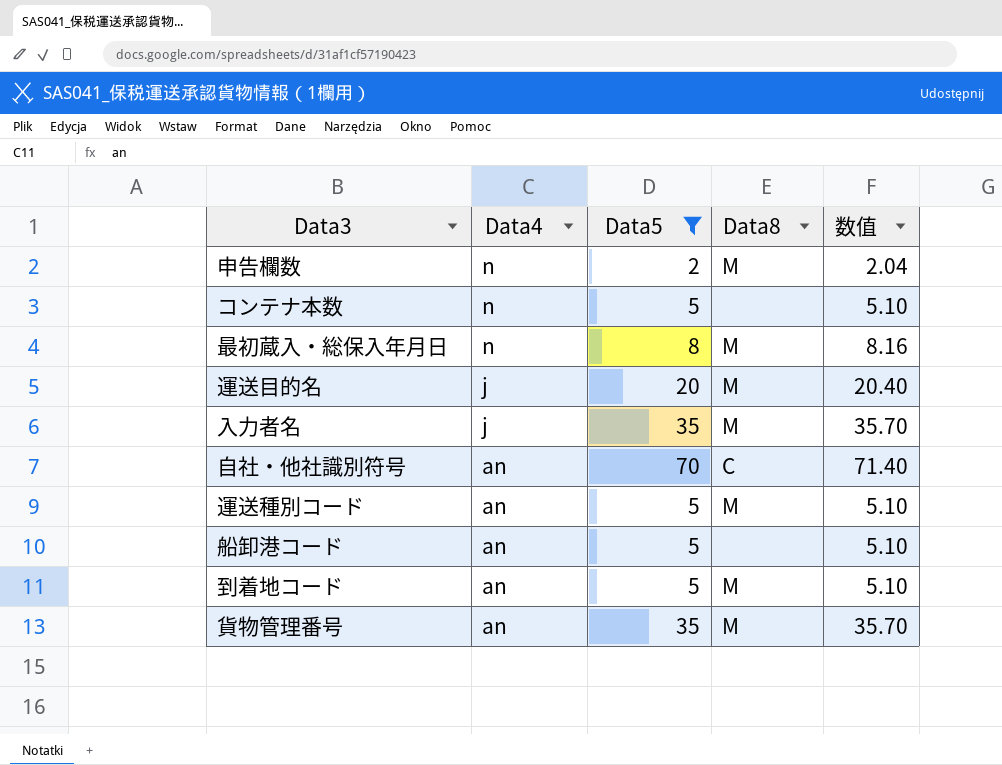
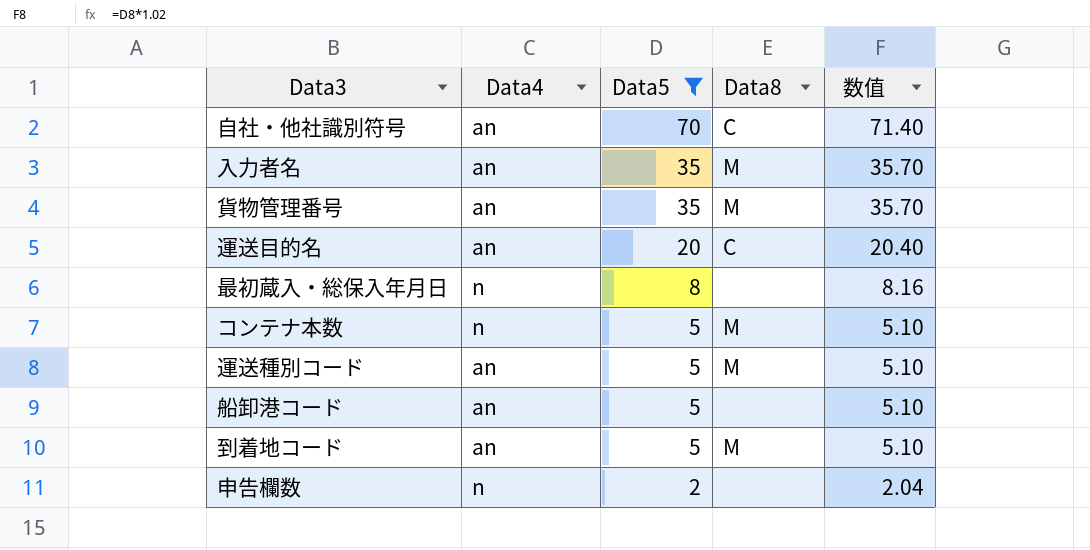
row order: Data4 descending -> Data5 descending
入力者名 | Data4: j -> an
運送目的名 | Data4: j -> an
運送目的名 | Data8: M -> C
最初蔵入・総保入年月日 | Data8: M -> none
コンテナ本数 | Data8: none -> M
申告欄数 | Data8: M -> none

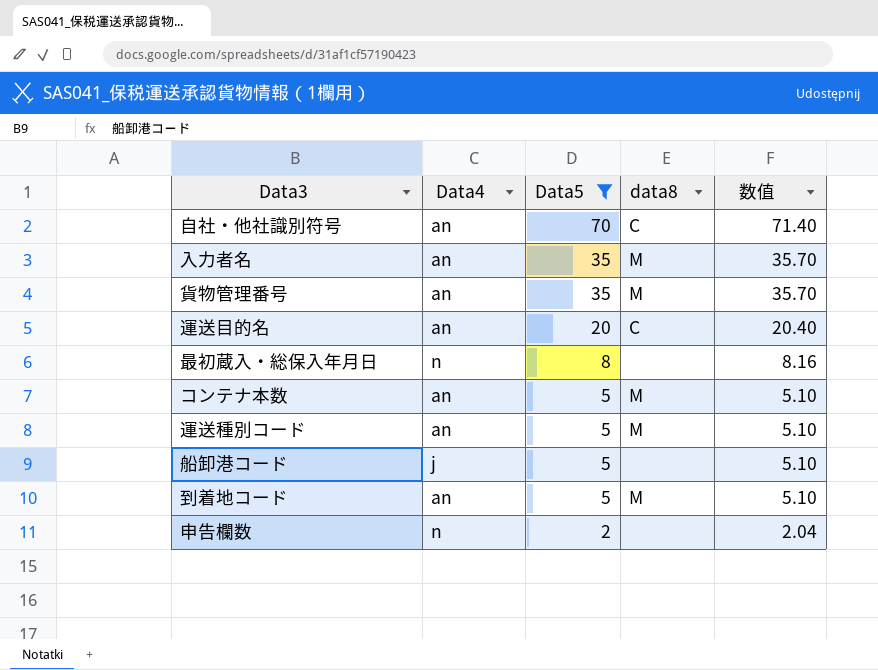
column name: Data8 -> data8
コンテナ本数 | Data4: n -> an
船卸港コード | Data4: an -> j

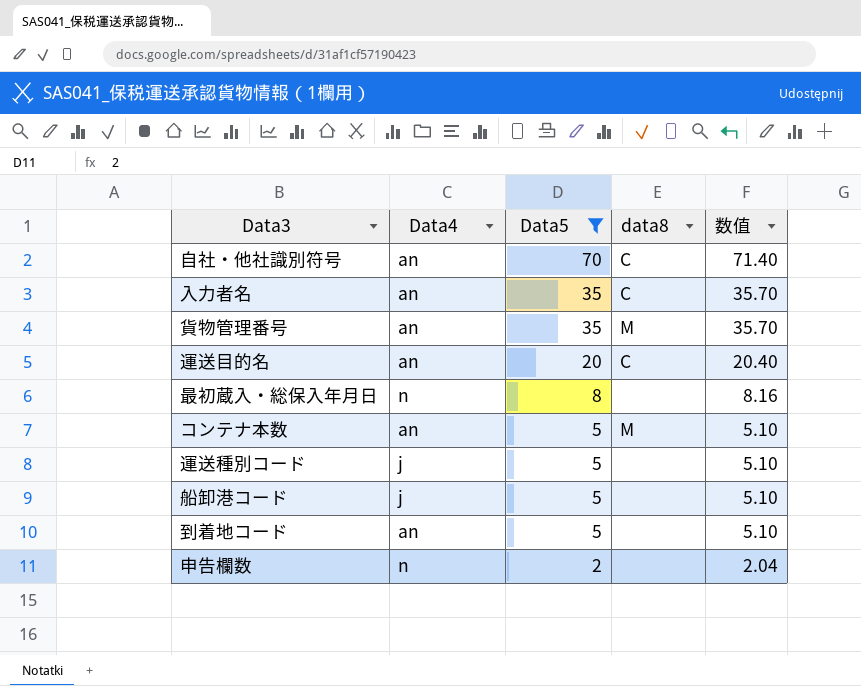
入力者名 | data8: M -> C
運送種別コード | Data4: an -> j
運送種別コード | data8: M -> none
到着地コード | data8: M -> none

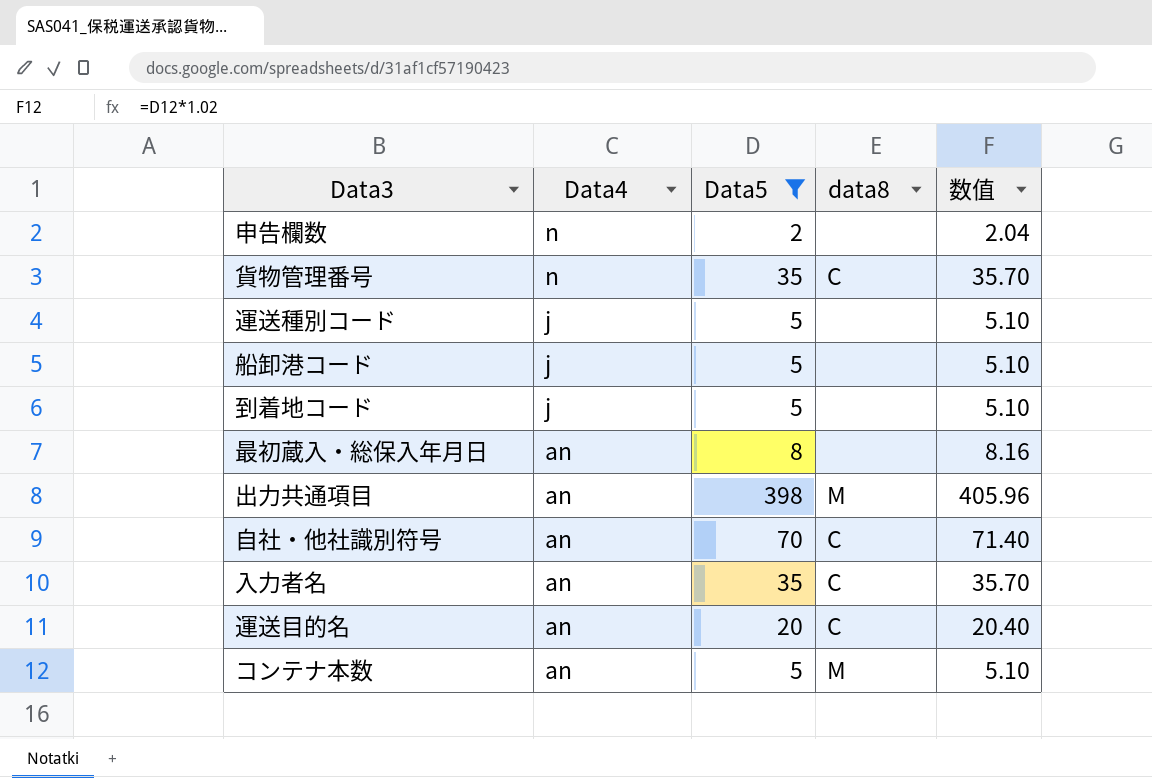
row order: Data5 descending -> Data4 descending
貨物管理番号 | Data4: an -> n
貨物管理番号 | data8: M -> C
到着地コード | Data4: an -> j
最初蔵入・総保入年月日 | Data4: n -> an
row 出力共通項目: none -> an | 398 | M | 405.96

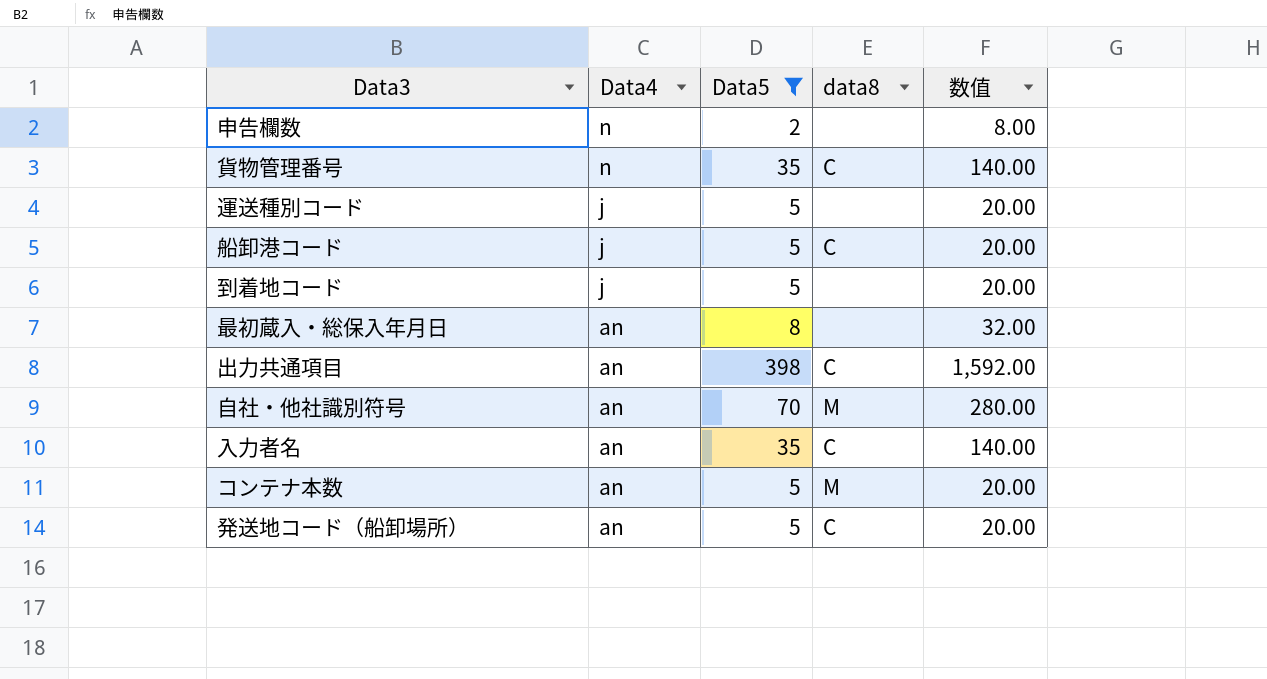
column 数值 | formula: [Data5] * 1.02 -> [Data5] * 4
row 運送目的名: an | 20 | C | 20.40 -> none
船卸港コード | data8: none -> C
出力共通項目 | data8: M -> C
自社・他社識別符号 | data8: C -> M
row 発送地コード（船卸場所）: none -> an | 5 | C | 20.00

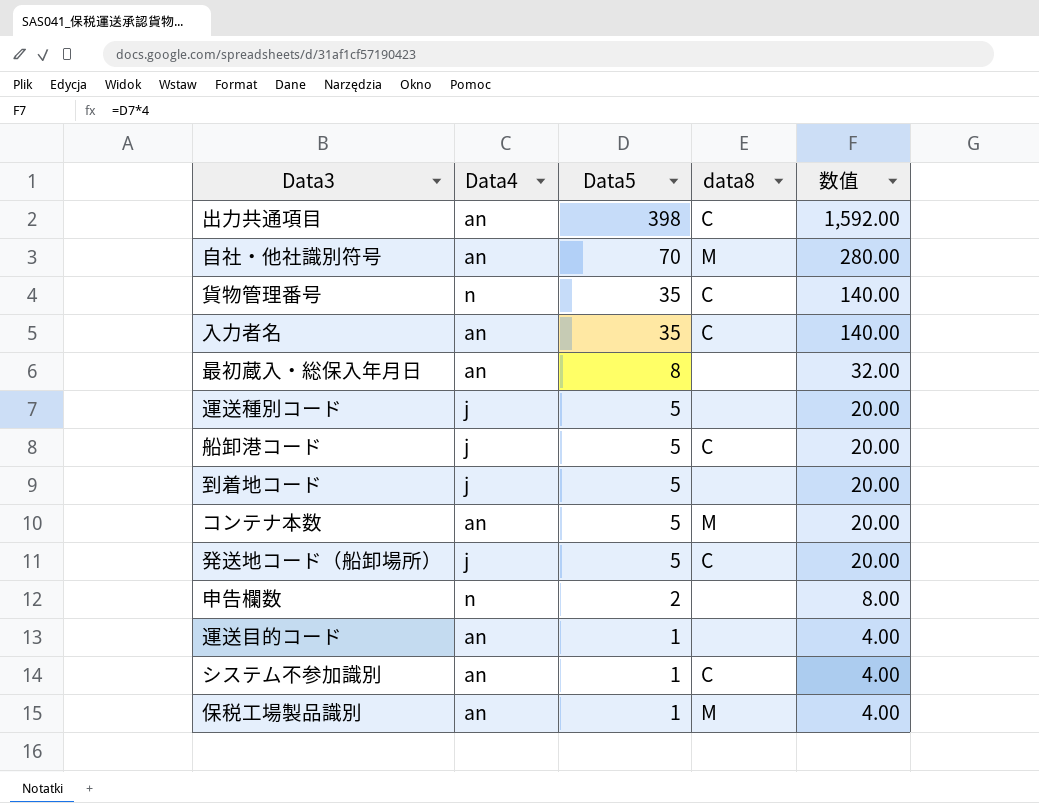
filter: Data5 != 1 -> none
row order: Data4 descending -> Data5 descending
発送地コード（船卸場所） | Data4: an -> j

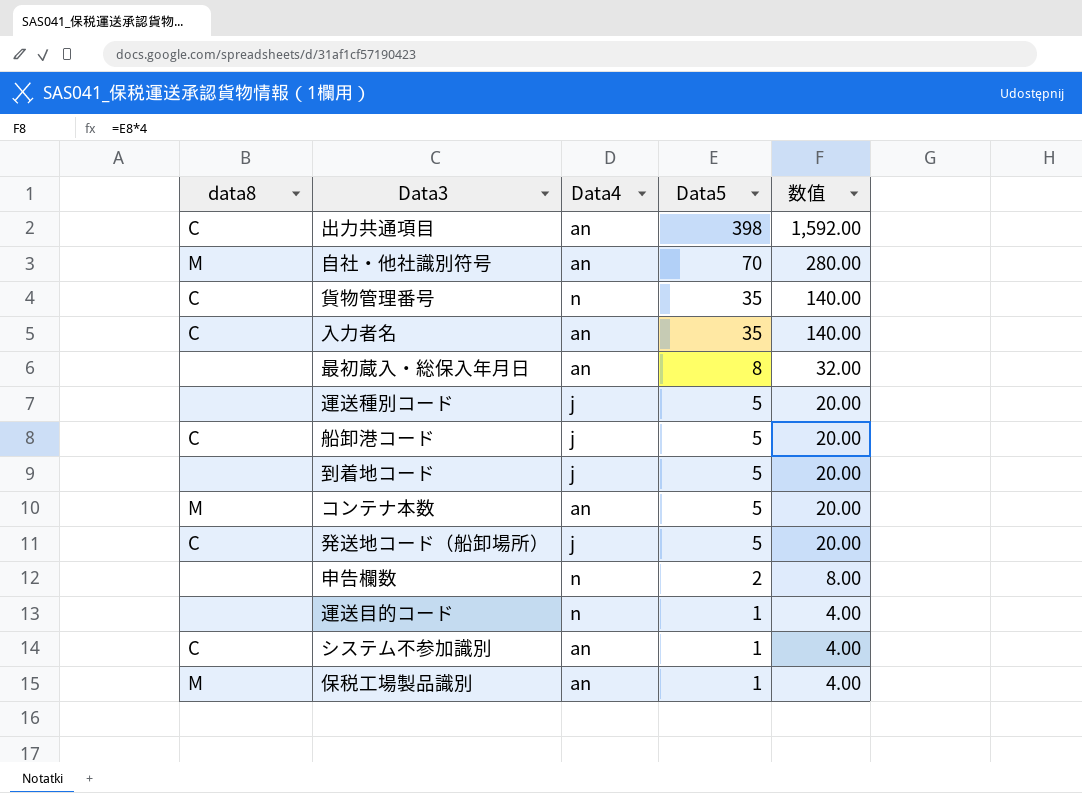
column data8 | position: 4 -> 1
運送目的コード | Data4: an -> n

